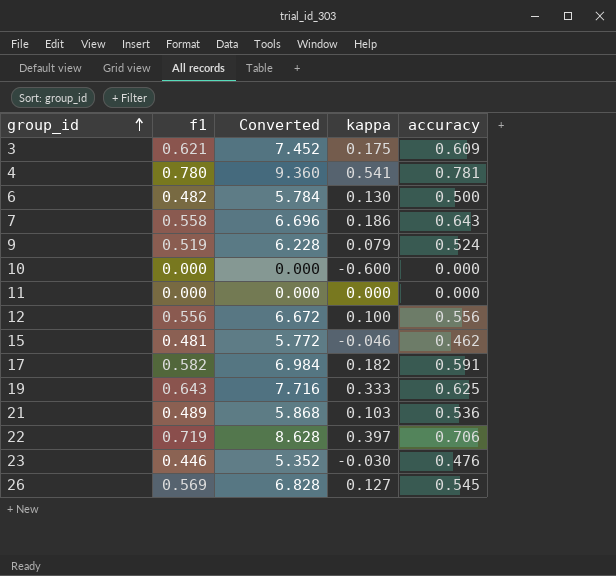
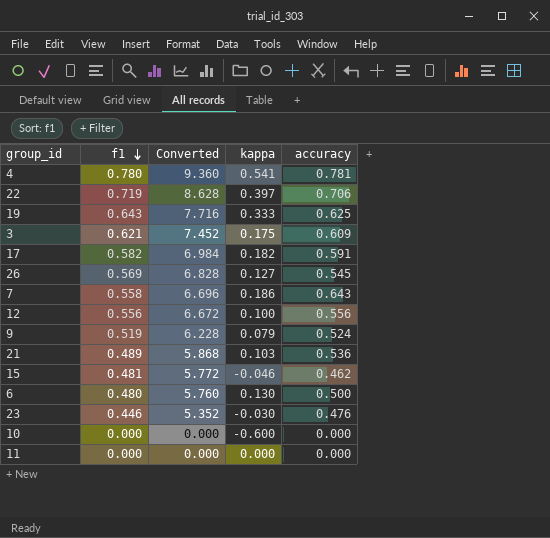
row order: group_id ascending -> f1 descending
6 | f1: 0.482 -> 0.480
6 | Converted: 5.784 -> 5.760

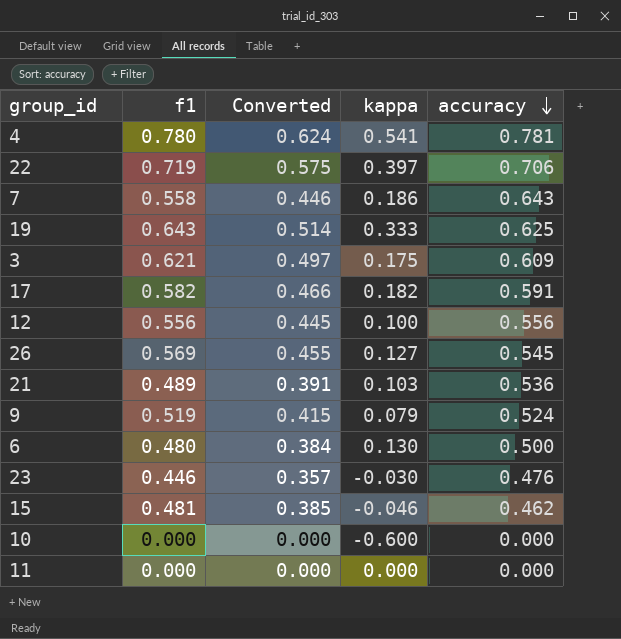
row order: f1 descending -> accuracy descending
column Converted | formula: [f1] * 12 -> [f1] * 0.8

